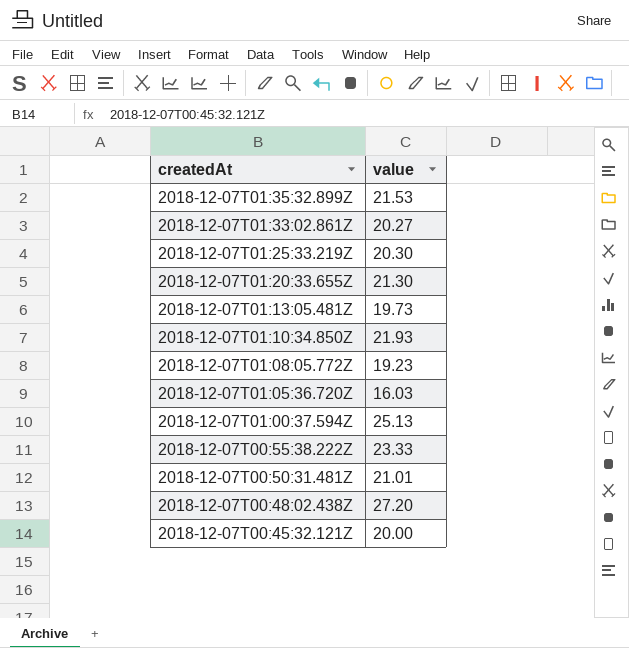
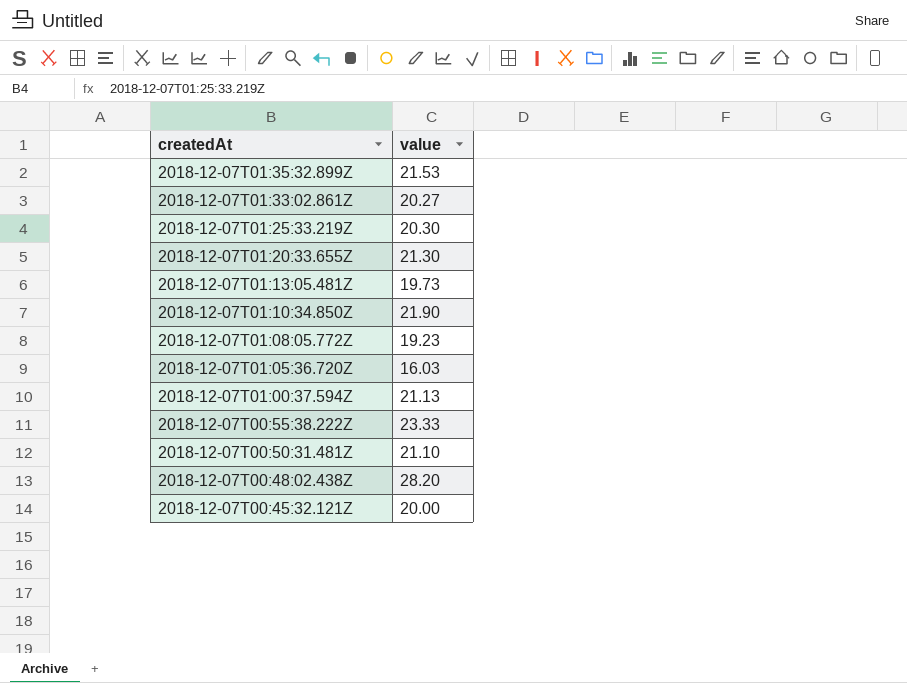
2018-12-07T01:10:34.850Z | value: 21.93 -> 21.90
2018-12-07T01:00:37.594Z | value: 25.13 -> 21.13
2018-12-07T00:50:31.481Z | value: 21.01 -> 21.10
2018-12-07T00:48:02.438Z | value: 27.20 -> 28.20

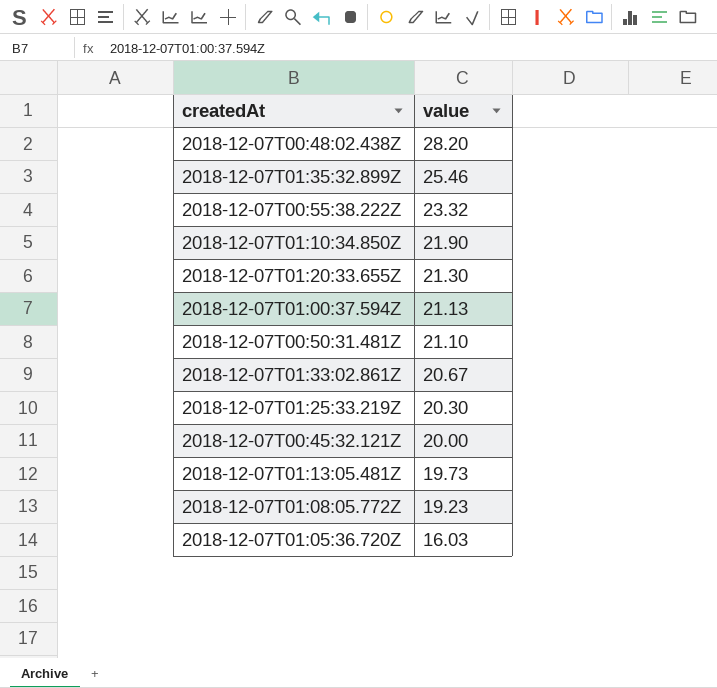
row order: createdAt descending -> value descending
2018-12-07T01:35:32.899Z | value: 21.53 -> 25.46
2018-12-07T00:55:38.222Z | value: 23.33 -> 23.32
2018-12-07T01:33:02.861Z | value: 20.27 -> 20.67

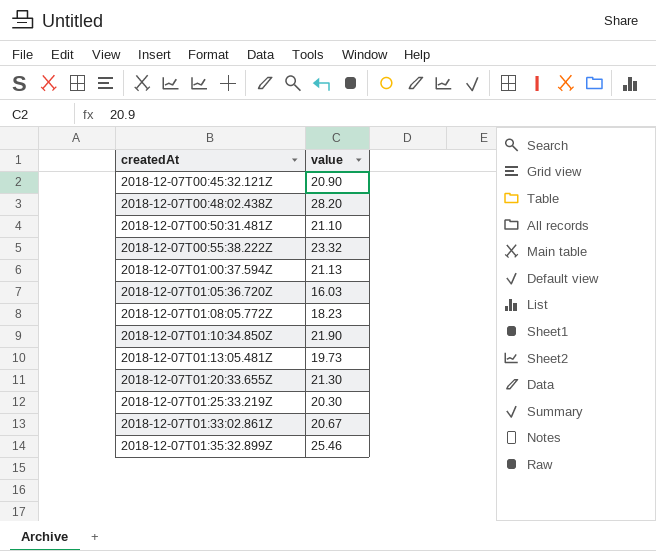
row order: value descending -> createdAt ascending
2018-12-07T00:45:32.121Z | value: 20.00 -> 20.90
2018-12-07T01:08:05.772Z | value: 19.23 -> 18.23

